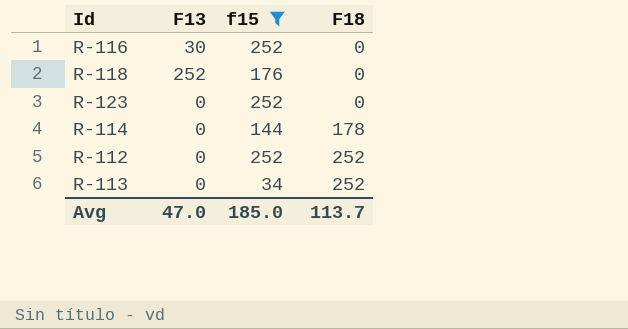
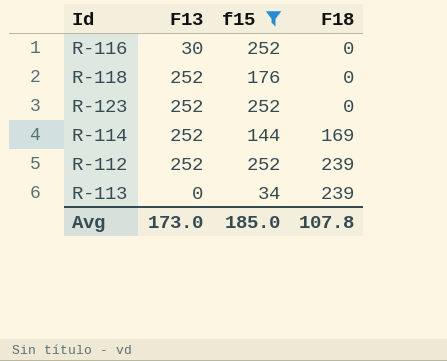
R-123 | F13: 0 -> 252
R-114 | F13: 0 -> 252
R-114 | F18: 178 -> 169
R-112 | F13: 0 -> 252
R-112 | F18: 252 -> 239
R-113 | F18: 252 -> 239
Avg | F13: 47.0 -> 173.0
Avg | F18: 113.7 -> 107.8

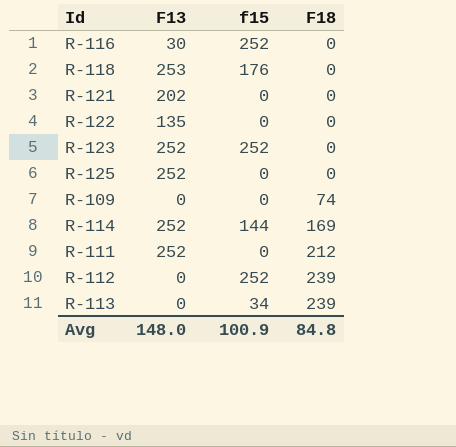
filter: f15 != 0 -> none
R-118 | F13: 252 -> 253
R-112 | F13: 252 -> 0
Avg | F13: 173.0 -> 148.0
Avg | f15: 185.0 -> 100.9
Avg | F18: 107.8 -> 84.8

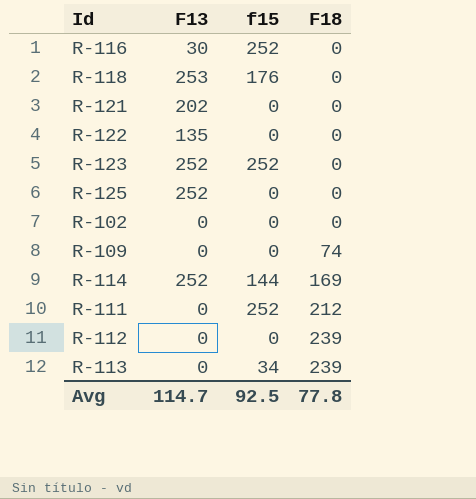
row R-102: none -> 0 | 0 | 0
R-111 | F13: 252 -> 0
R-111 | f15: 0 -> 252
R-112 | f15: 252 -> 0
Avg | F13: 148.0 -> 114.7
Avg | f15: 100.9 -> 92.5
Avg | F18: 84.8 -> 77.8

